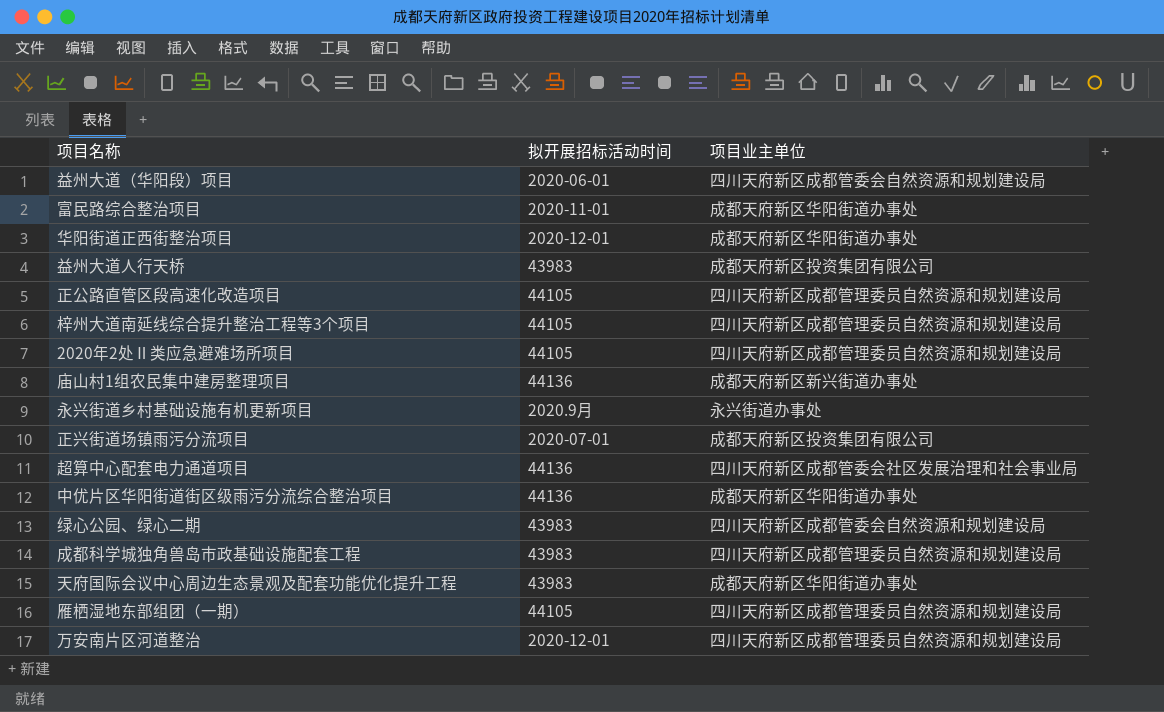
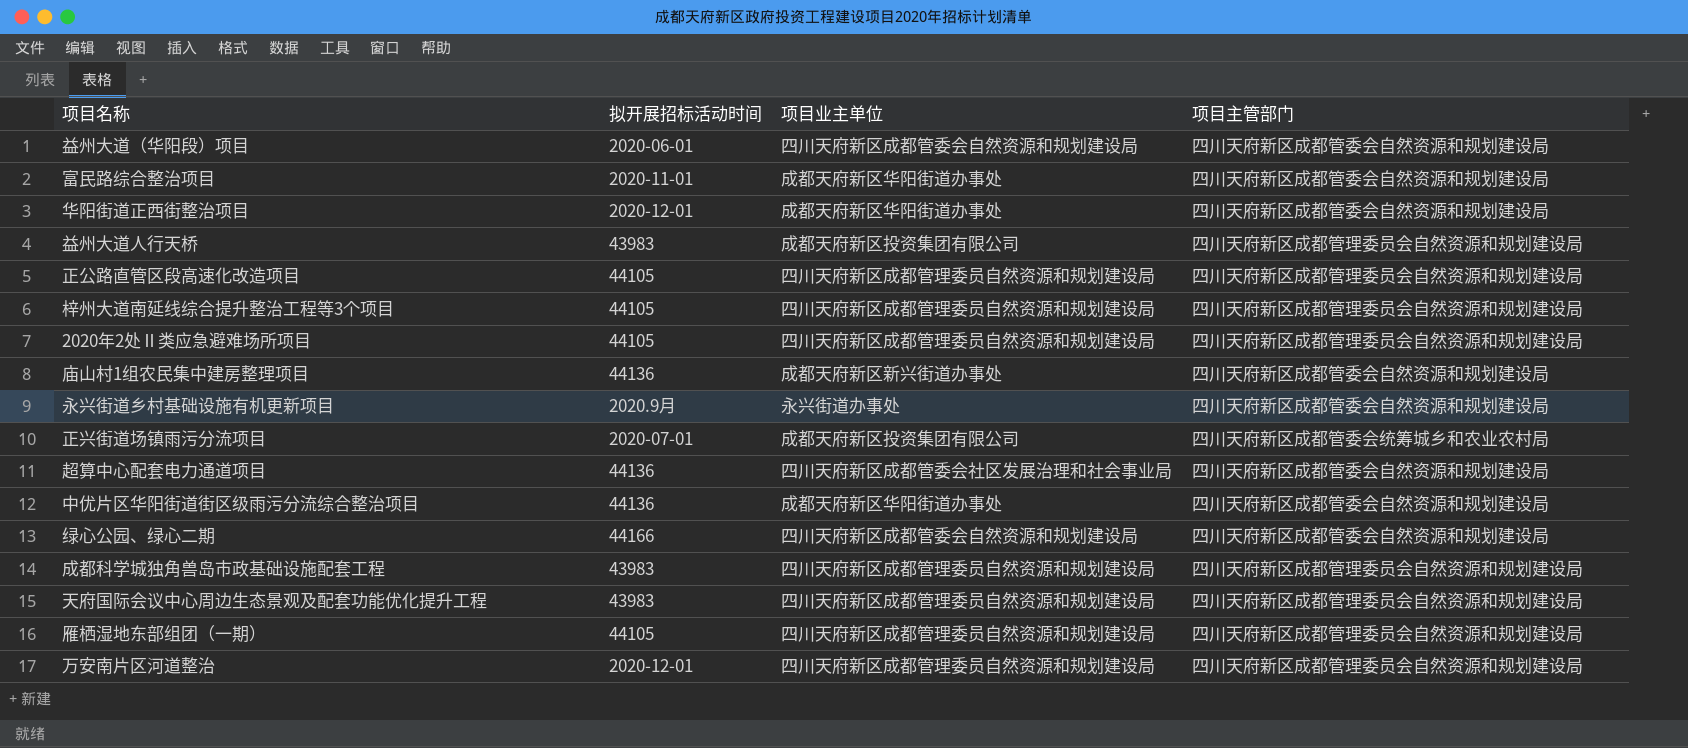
column 项目主管部门 | position: none -> 4
绿心公园、绿心二期 | 拟开展招标活动时间: 43983 -> 44166
天府国际会议中心周边生态景观及配套功能优化提升工程 | 项目业主单位: 成都天府新区华阳街道办事处 -> 四川天府新区成都管理委员自然资源和规划建设局

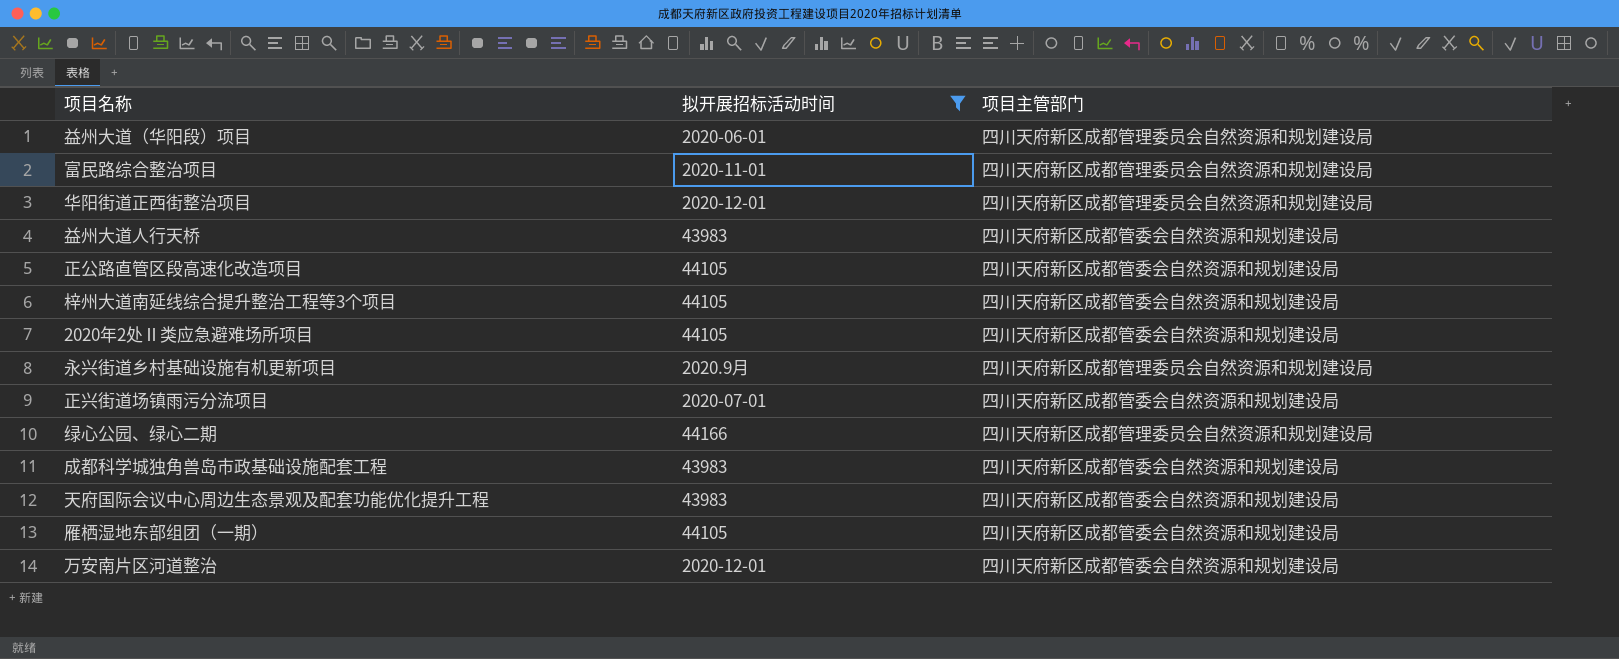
filter: none -> 拟开展招标活动时间 != 44136
column 项目业主单位 | position: 3 -> none
益州大道（华阳段）项目 | 项目主管部门: 四川天府新区成都管委会自然资源和规划建设局 -> 四川天府新区成都管理委员会自然资源和规划建设局
富民路综合整治项目 | 项目主管部门: 四川天府新区成都管委会自然资源和规划建设局 -> 四川天府新区成都管理委员会自然资源和规划建设局
华阳街道正西街整治项目 | 项目主管部门: 四川天府新区成都管委会自然资源和规划建设局 -> 四川天府新区成都管理委员会自然资源和规划建设局
益州大道人行天桥 | 项目主管部门: 四川天府新区成都管理委员会自然资源和规划建设局 -> 四川天府新区成都管委会自然资源和规划建设局
正公路直管区段高速化改造项目 | 项目主管部门: 四川天府新区成都管理委员会自然资源和规划建设局 -> 四川天府新区成都管委会自然资源和规划建设局
梓州大道南延线综合提升整治工程等3个项目 | 项目主管部门: 四川天府新区成都管理委员会自然资源和规划建设局 -> 四川天府新区成都管委会自然资源和规划建设局
2020年2处Ⅱ类应急避难场所项目 | 项目主管部门: 四川天府新区成都管理委员会自然资源和规划建设局 -> 四川天府新区成都管委会自然资源和规划建设局
永兴街道乡村基础设施有机更新项目 | 项目主管部门: 四川天府新区成都管委会自然资源和规划建设局 -> 四川天府新区成都管理委员会自然资源和规划建设局
正兴街道场镇雨污分流项目 | 项目主管部门: 四川天府新区成都管委会统筹城乡和农业农村局 -> 四川天府新区成都管委会自然资源和规划建设局
绿心公园、绿心二期 | 项目主管部门: 四川天府新区成都管委会自然资源和规划建设局 -> 四川天府新区成都管理委员会自然资源和规划建设局
成都科学城独角兽岛市政基础设施配套工程 | 项目主管部门: 四川天府新区成都管理委员会自然资源和规划建设局 -> 四川天府新区成都管委会自然资源和规划建设局
天府国际会议中心周边生态景观及配套功能优化提升工程 | 项目主管部门: 四川天府新区成都管理委员会自然资源和规划建设局 -> 四川天府新区成都管委会自然资源和规划建设局
雁栖湿地东部组团（一期） | 项目主管部门: 四川天府新区成都管理委员会自然资源和规划建设局 -> 四川天府新区成都管委会自然资源和规划建设局
万安南片区河道整治 | 项目主管部门: 四川天府新区成都管理委员会自然资源和规划建设局 -> 四川天府新区成都管委会自然资源和规划建设局

